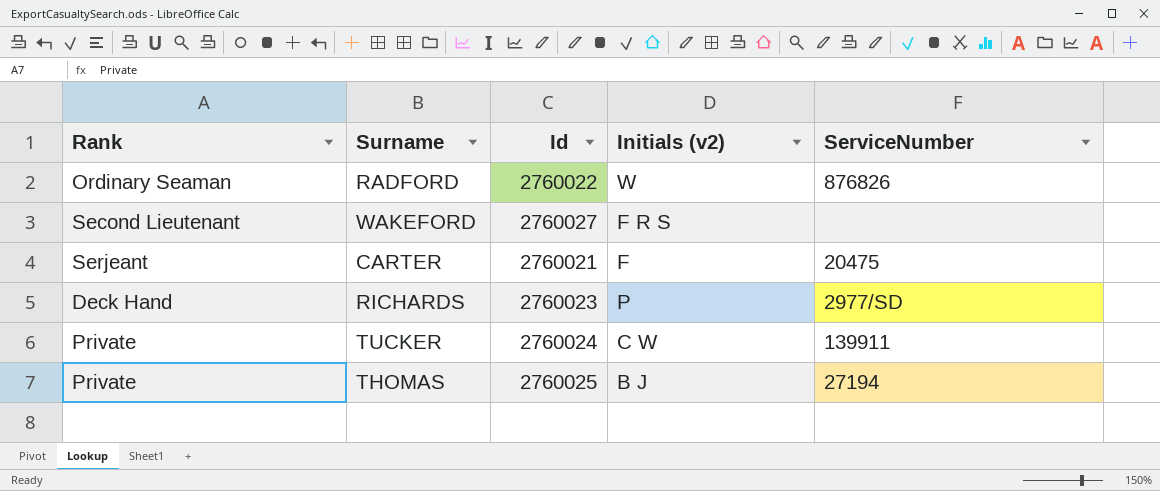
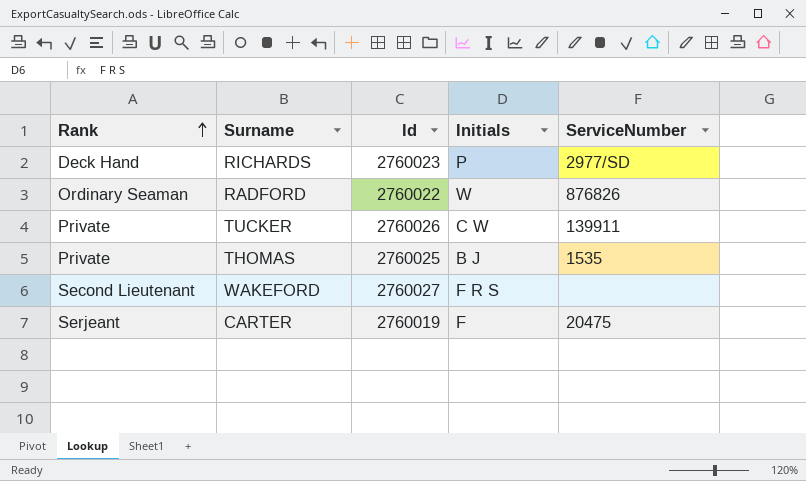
row order: none -> Rank ascending
column name: Initials (v2) -> Initials
TUCKER | Id: 2760024 -> 2760026
THOMAS | ServiceNumber: 27194 -> 1535
CARTER | Id: 2760021 -> 2760019

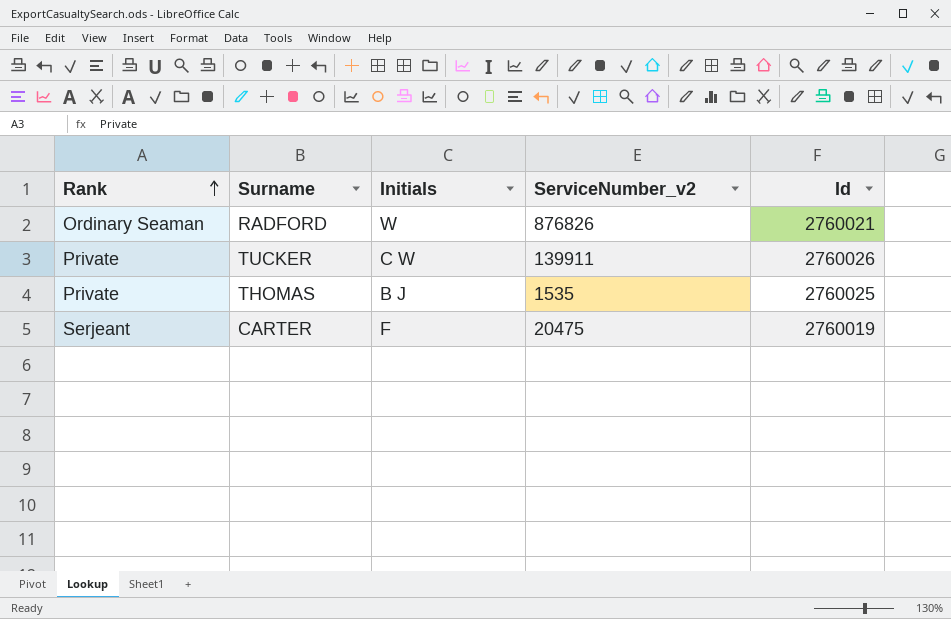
column name: ServiceNumber -> ServiceNumber_v2
column Id | position: 3 -> 5
row RICHARDS: Deck Hand | 2760023 | P | 2977/SD -> none
row WAKEFORD: Second Lieutenant | 2760027 | F R S | none -> none
RADFORD | Id: 2760022 -> 2760021

